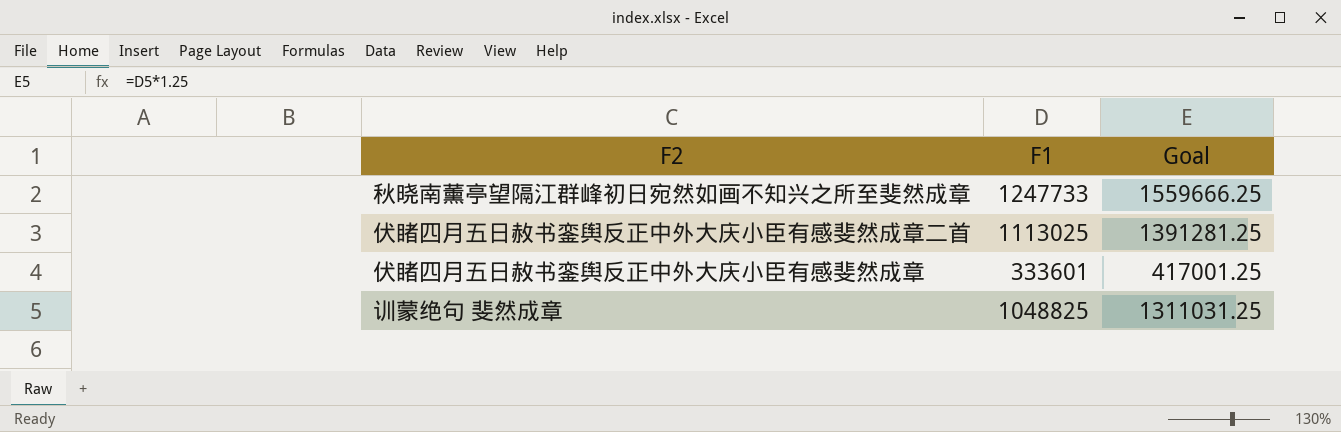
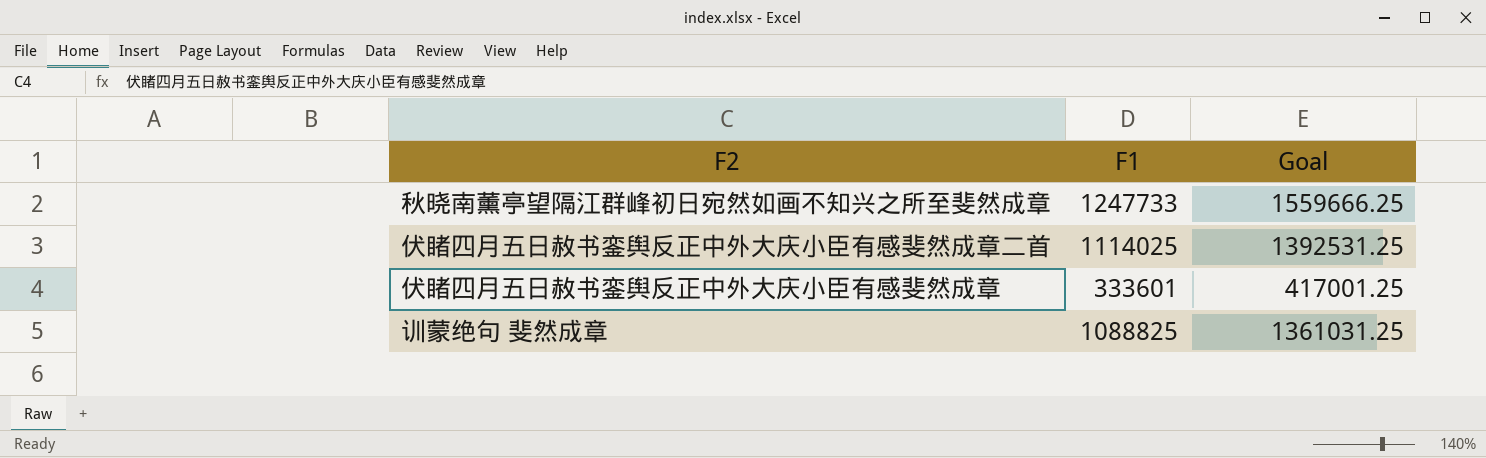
伏睹四月五日赦书銮舆反正中外大庆小臣有感斐然成章二首 | F1: 1113025 -> 1114025
伏睹四月五日赦书銮舆反正中外大庆小臣有感斐然成章二首 | Goal: 1391281.25 -> 1392531.25
训蒙绝句 斐然成章 | F1: 1048825 -> 1088825
训蒙绝句 斐然成章 | Goal: 1311031.25 -> 1361031.25

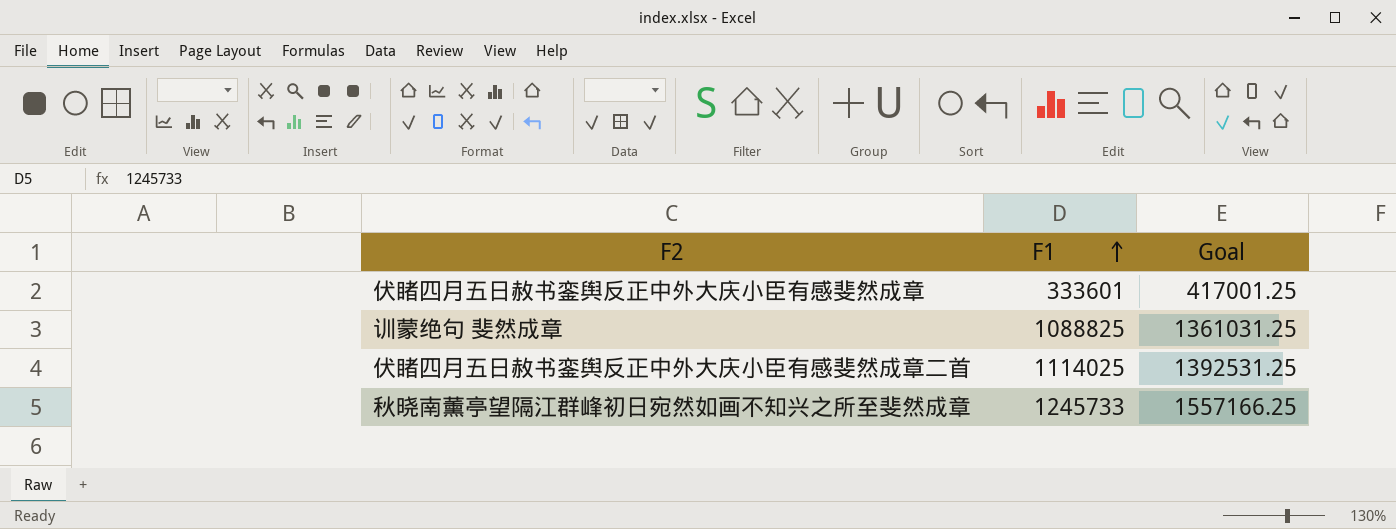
row order: none -> F1 ascending
秋晓南薰亭望隔江群峰初日宛然如画不知兴之所至斐然成章 | F1: 1247733 -> 1245733
秋晓南薰亭望隔江群峰初日宛然如画不知兴之所至斐然成章 | Goal: 1559666.25 -> 1557166.25

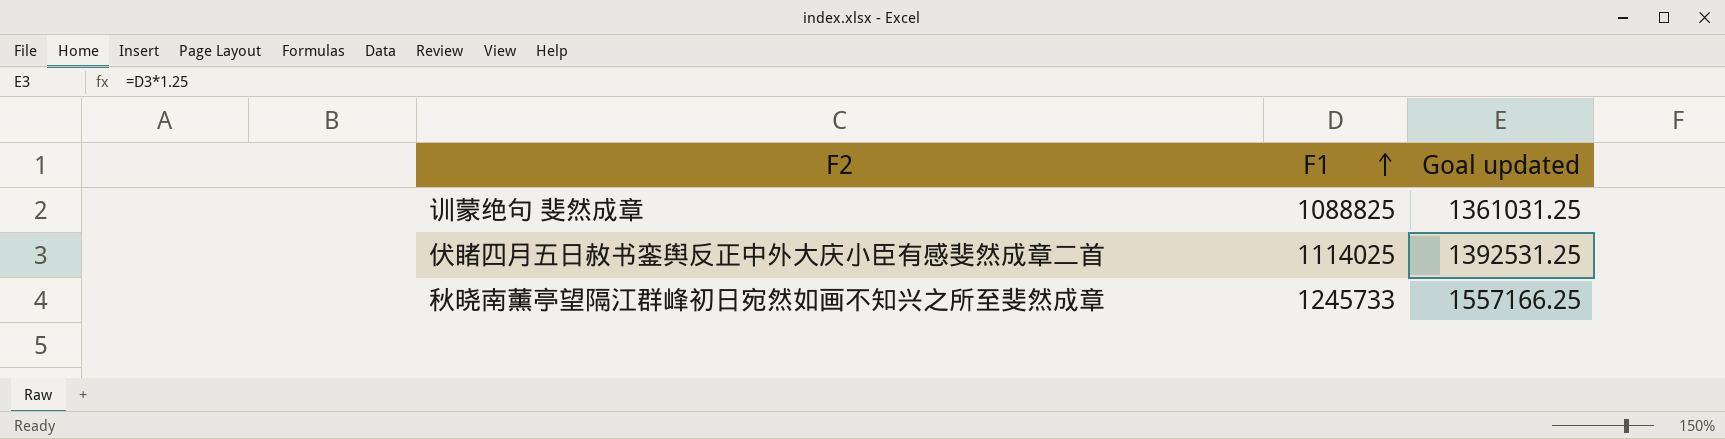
column name: Goal -> Goal updated
row 伏睹四月五日赦书銮舆反正中外大庆小臣有感斐然成章: 333601 | 417001.25 -> none

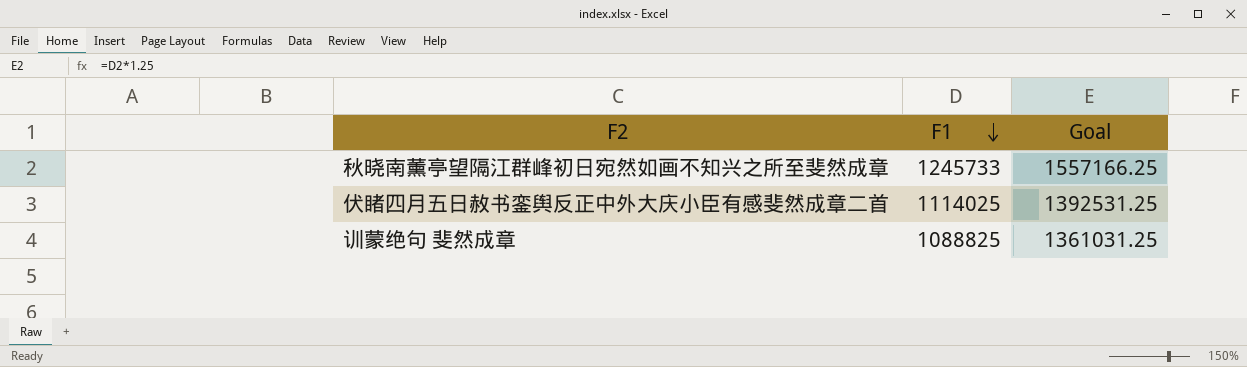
row order: F1 ascending -> F1 descending
column name: Goal updated -> Goal

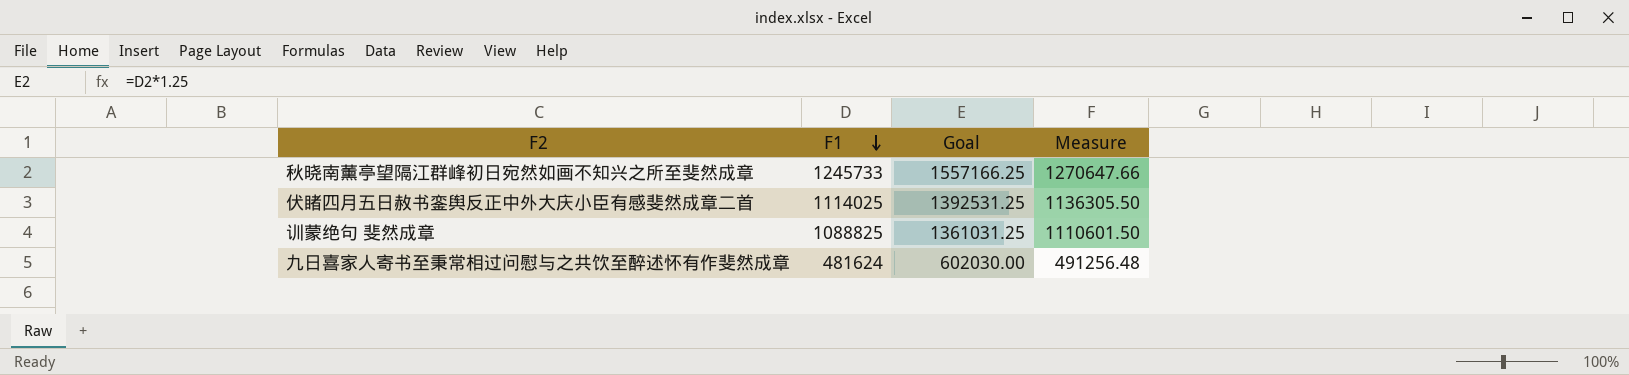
column Measure | formula: none -> [F1] * 1.02
row 九日喜家人寄书至秉常相过问慰与之共饮至醉述怀有作斐然成章: none -> 481624 | 602030.00 | 491256.48

